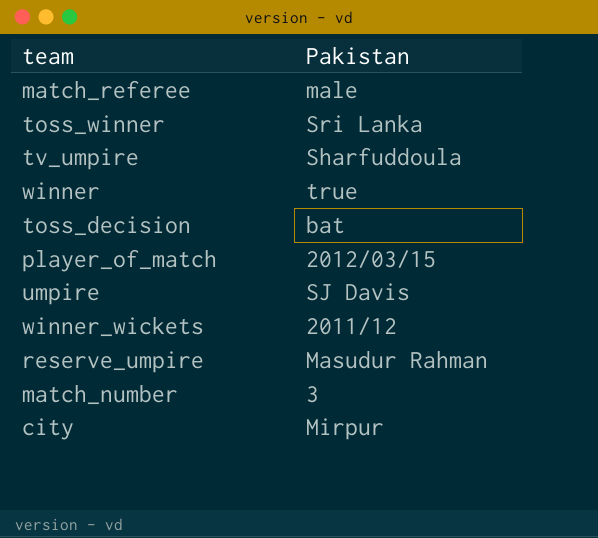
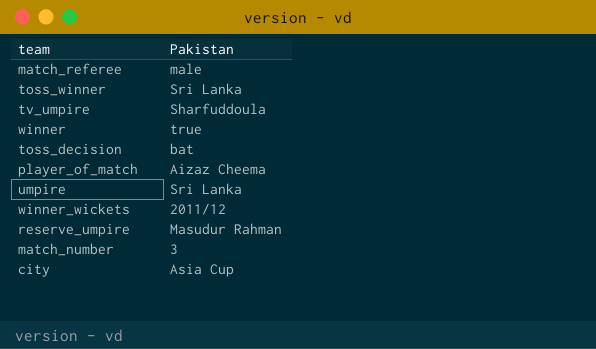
player_of_match | Pakistan: 2012/03/15 -> Aizaz Cheema
umpire | Pakistan: SJ Davis -> Sri Lanka
city | Pakistan: Mirpur -> Asia Cup

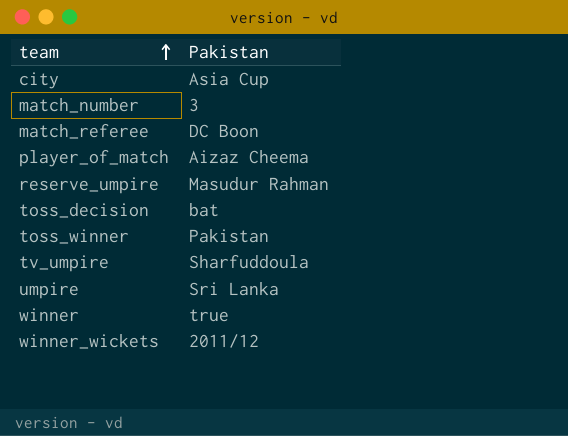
row order: none -> team ascending
match_referee | Pakistan: male -> DC Boon
toss_winner | Pakistan: Sri Lanka -> Pakistan

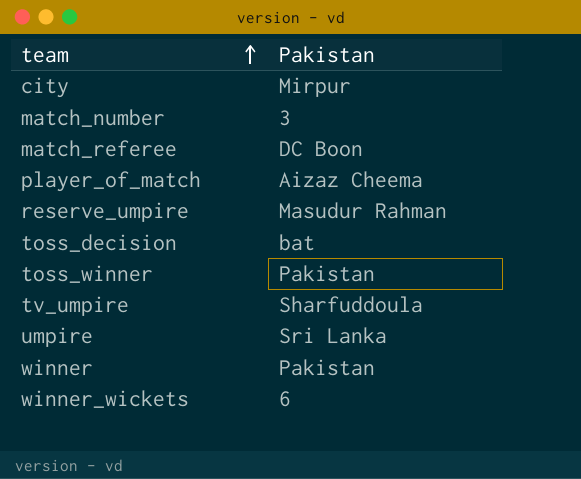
city | Pakistan: Asia Cup -> Mirpur
winner | Pakistan: true -> Pakistan
winner_wickets | Pakistan: 2011/12 -> 6

